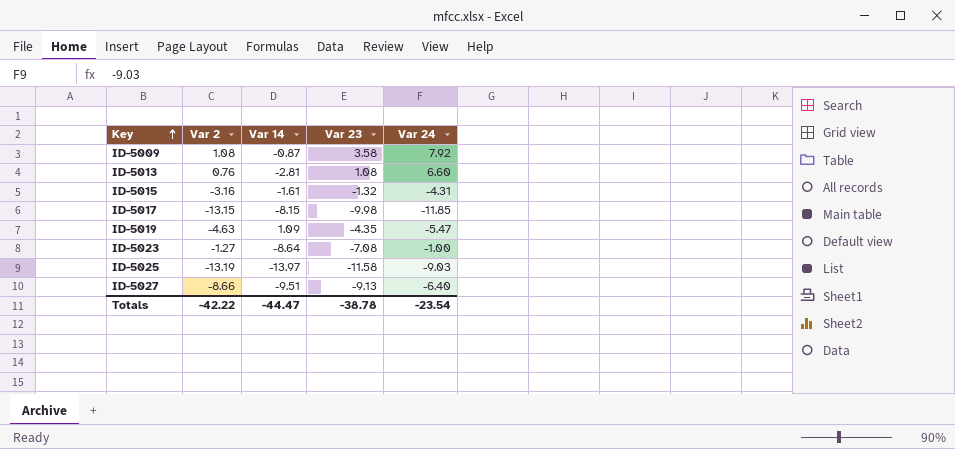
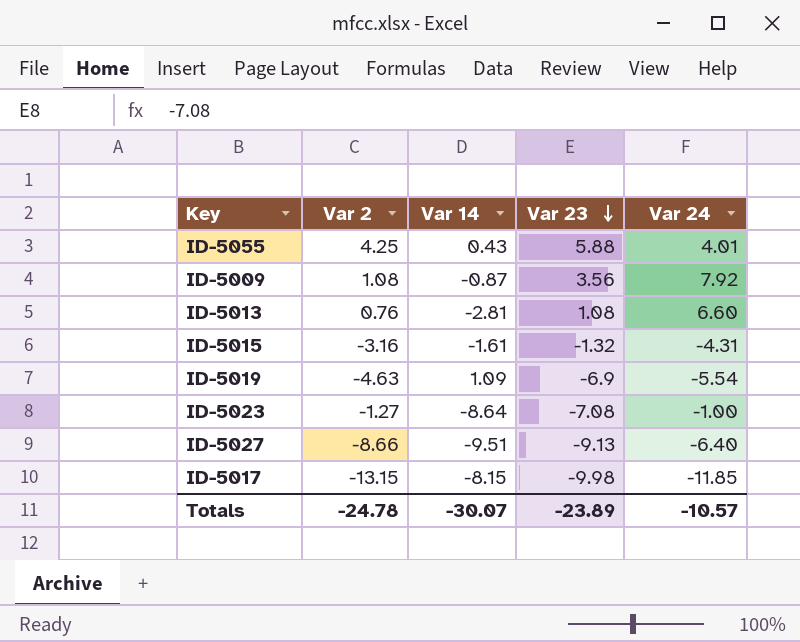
row order: Key ascending -> Var 23 descending
row ID-5025: -13.19 | -13.97 | -11.58 | -9.03 -> none
row ID-5055: none -> 4.25 | 0.43 | 5.88 | 4.01
ID-5009 | Var 23: 3.58 -> 3.56
ID-5019 | Var 23: -4.35 -> -6.9
ID-5019 | Var 24: -5.47 -> -5.54
Totals | Var 2: -42.22 -> -24.78
Totals | Var 14: -44.47 -> -30.07
Totals | Var 23: -38.78 -> -23.89
Totals | Var 24: -23.54 -> -10.57

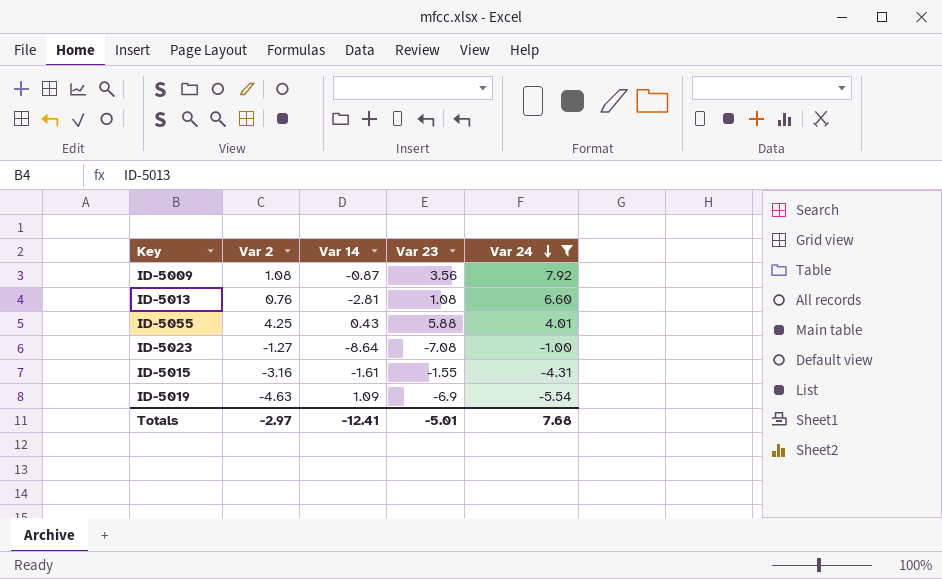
filter: none -> Var 24 >= -5.54
row order: Var 23 descending -> Var 24 descending
ID-5015 | Var 23: -1.32 -> -1.55
Totals | Var 2: -24.78 -> -2.97
Totals | Var 14: -30.07 -> -12.41
Totals | Var 23: -23.89 -> -5.01
Totals | Var 24: -10.57 -> 7.68

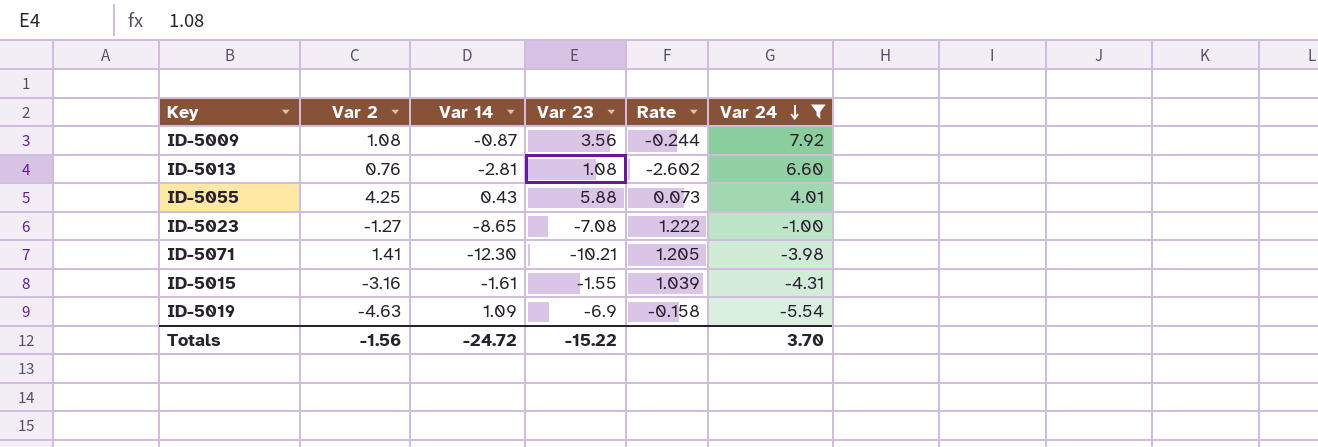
column Rate | formula: none -> [Var 14] / [Var 23]
ID-5023 | Var 14: -8.64 -> -8.65
row ID-5071: none -> 1.41 | -12.30 | -10.21 | 1.205 | -3.98
Totals | Var 2: -2.97 -> -1.56
Totals | Var 14: -12.41 -> -24.72
Totals | Var 23: -5.01 -> -15.22
Totals | Var 24: 7.68 -> 3.70

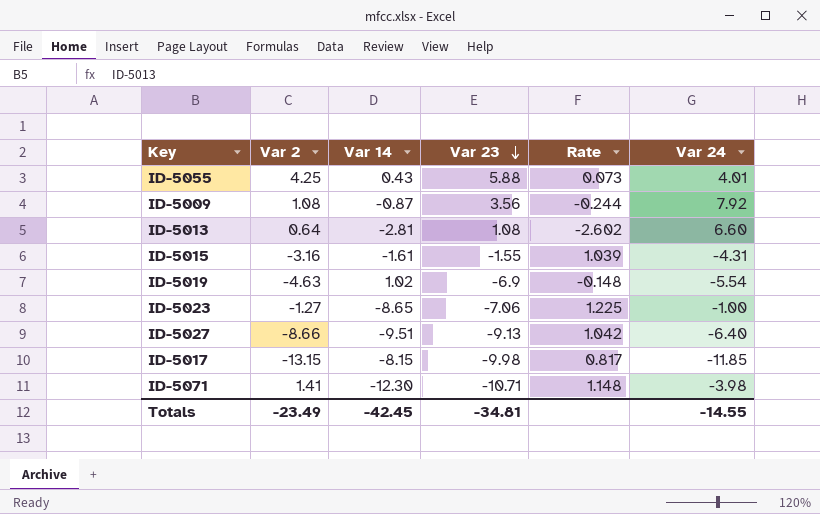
filter: Var 24 >= -5.54 -> none
row order: Var 24 descending -> Var 23 descending
ID-5013 | Var 2: 0.76 -> 0.64
ID-5019 | Var 14: 1.09 -> 1.02
ID-5019 | Rate: -0.158 -> -0.148
ID-5023 | Var 23: -7.08 -> -7.06
ID-5023 | Rate: 1.222 -> 1.225
ID-5071 | Var 23: -10.21 -> -10.71
ID-5071 | Rate: 1.205 -> 1.148
Totals | Var 2: -1.56 -> -23.49
Totals | Var 14: -24.72 -> -42.45
Totals | Var 23: -15.22 -> -34.81
Totals | Var 24: 3.70 -> -14.55

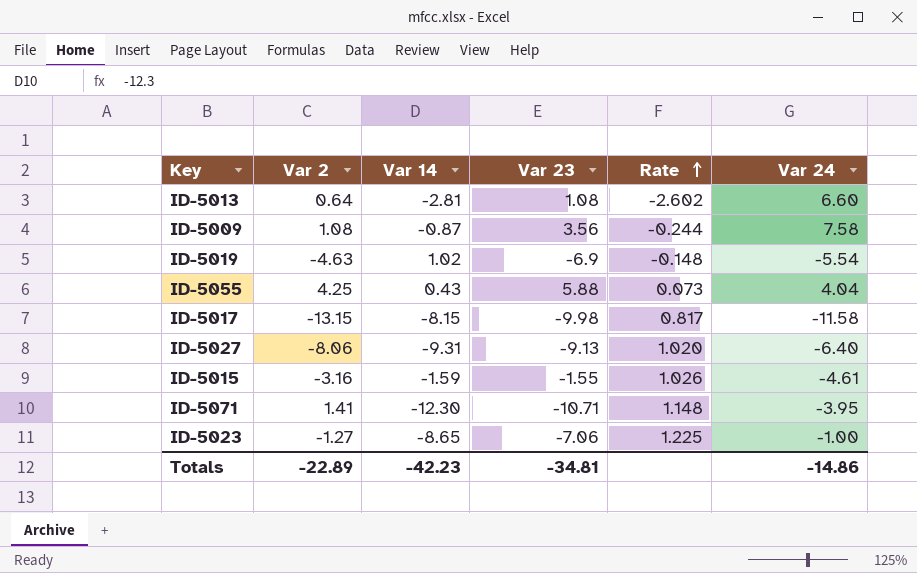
row order: Var 23 descending -> Rate ascending
ID-5009 | Var 24: 7.92 -> 7.58
ID-5055 | Var 24: 4.01 -> 4.04
ID-5017 | Var 24: -11.85 -> -11.58
ID-5027 | Var 2: -8.66 -> -8.06
ID-5027 | Var 14: -9.51 -> -9.31
ID-5027 | Rate: 1.042 -> 1.020
ID-5015 | Var 14: -1.61 -> -1.59
ID-5015 | Rate: 1.039 -> 1.026
ID-5015 | Var 24: -4.31 -> -4.61
ID-5071 | Var 24: -3.98 -> -3.95
Totals | Var 2: -23.49 -> -22.89
Totals | Var 14: -42.45 -> -42.23
Totals | Var 24: -14.55 -> -14.86

